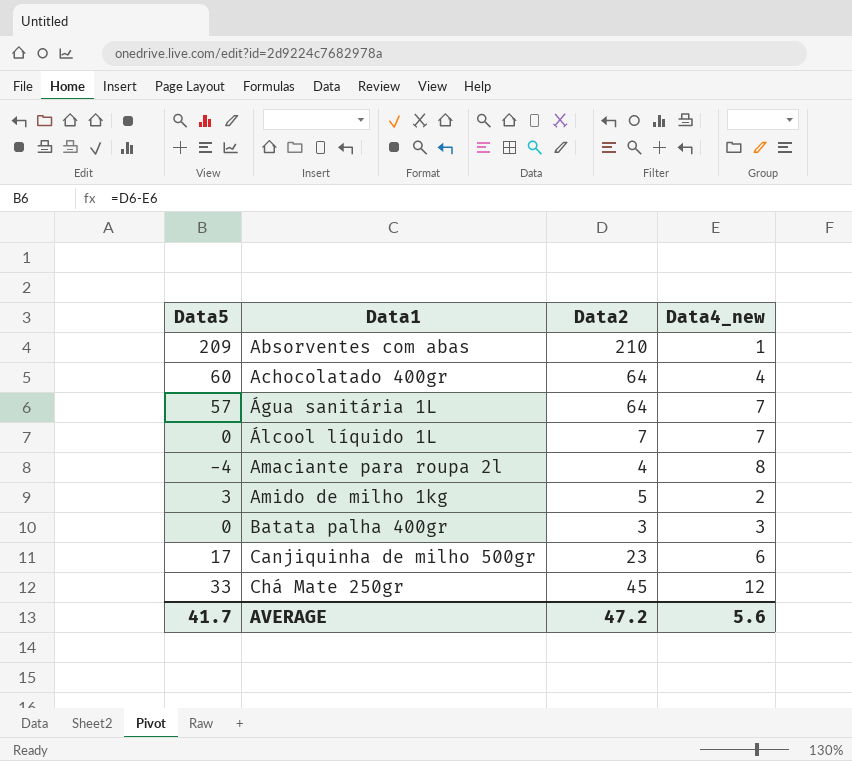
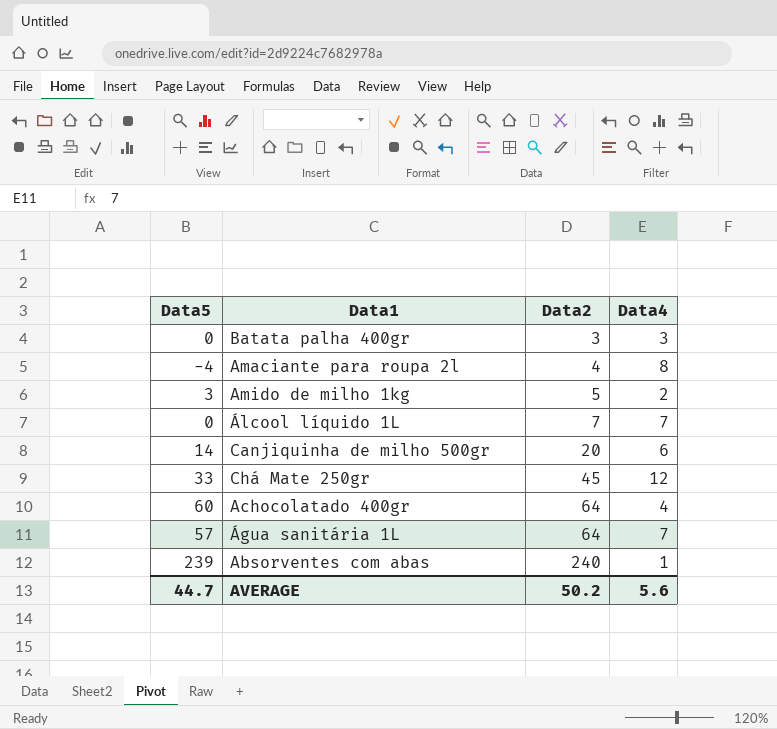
row order: Data1 ascending -> Data2 ascending
column name: Data4_new -> Data4
Canjiquinha de milho 500gr | Data5: 17 -> 14
Canjiquinha de milho 500gr | Data2: 23 -> 20
Absorventes com abas | Data5: 209 -> 239
Absorventes com abas | Data2: 210 -> 240
AVERAGE | Data5: 41.7 -> 44.7
AVERAGE | Data2: 47.2 -> 50.2

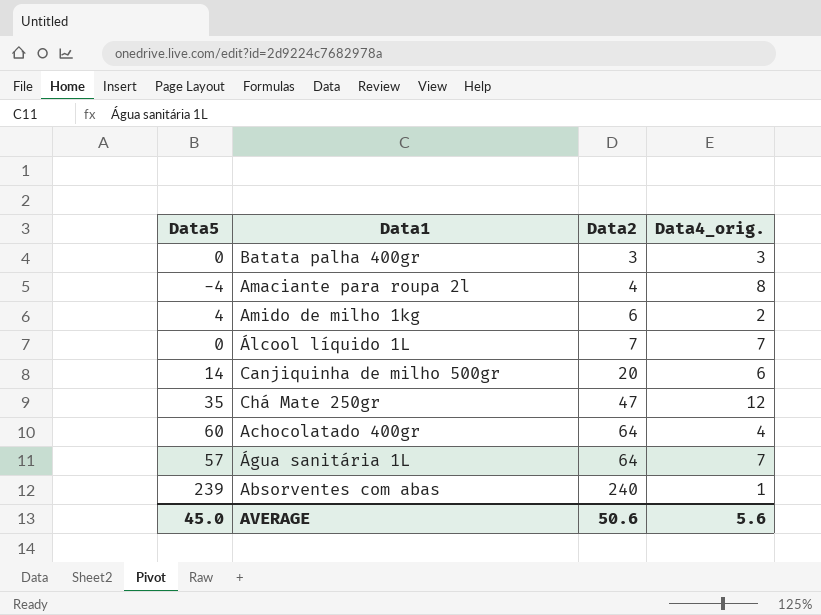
column name: Data4 -> Data4_orig.
Amido de milho 1kg | Data5: 3 -> 4
Amido de milho 1kg | Data2: 5 -> 6
Chá Mate 250gr | Data5: 33 -> 35
Chá Mate 250gr | Data2: 45 -> 47
AVERAGE | Data5: 44.7 -> 45.0
AVERAGE | Data2: 50.2 -> 50.6

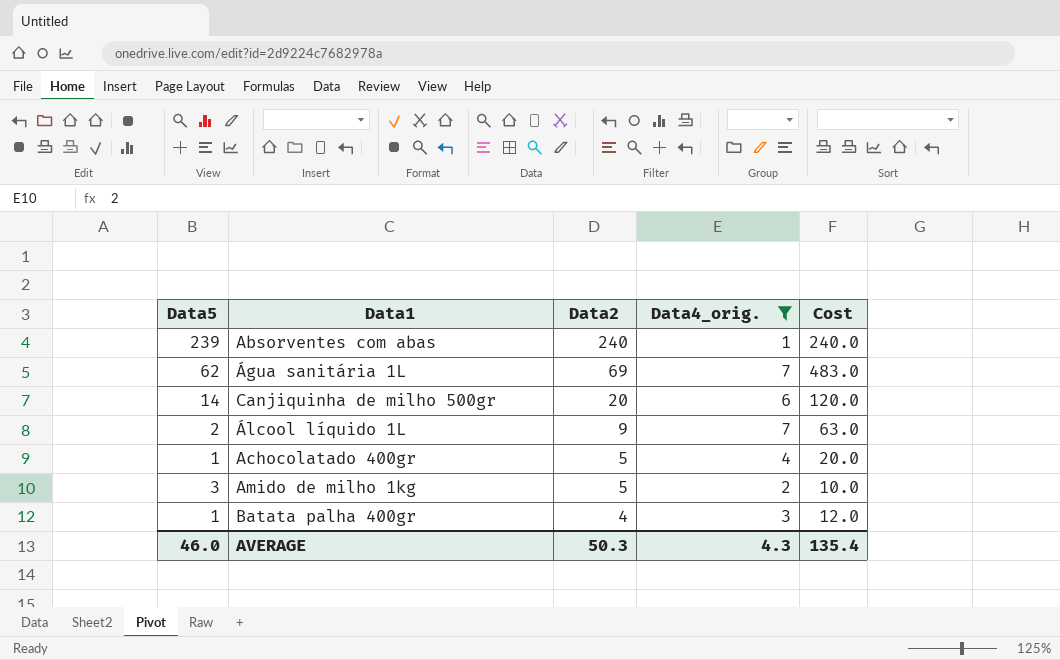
filter: none -> Data4_orig. <= 7
row order: Data2 ascending -> Data2 descending
column Cost | formula: none -> [Data2] * [Data4_orig.]
Água sanitária 1L | Data5: 57 -> 62
Água sanitária 1L | Data2: 64 -> 69
Álcool líquido 1L | Data5: 0 -> 2
Álcool líquido 1L | Data2: 7 -> 9
Achocolatado 400gr | Data5: 60 -> 1
Achocolatado 400gr | Data2: 64 -> 5
Amido de milho 1kg | Data5: 4 -> 3
Amido de milho 1kg | Data2: 6 -> 5
Batata palha 400gr | Data5: 0 -> 1
Batata palha 400gr | Data2: 3 -> 4
AVERAGE | Data5: 45.0 -> 46.0
AVERAGE | Data2: 50.6 -> 50.3
AVERAGE | Data4_orig.: 5.6 -> 4.3

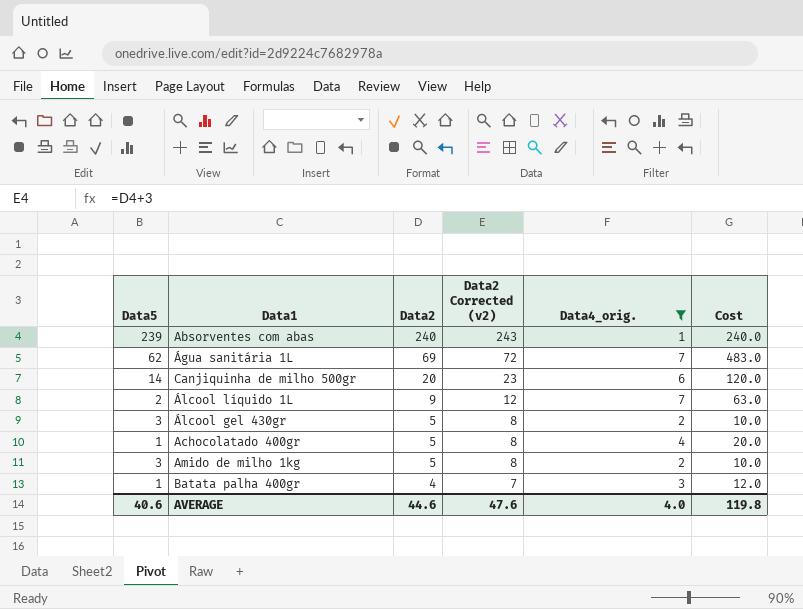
column Data2 Corrected (v2) | formula: none -> [Data2] + 3
row Álcool gel 430gr: none -> 3 | 5 | 8 | 2 | 10.0
AVERAGE | Data5: 46.0 -> 40.6
AVERAGE | Data2: 50.3 -> 44.6
AVERAGE | Data4_orig.: 4.3 -> 4.0
AVERAGE | Cost: 135.4 -> 119.8

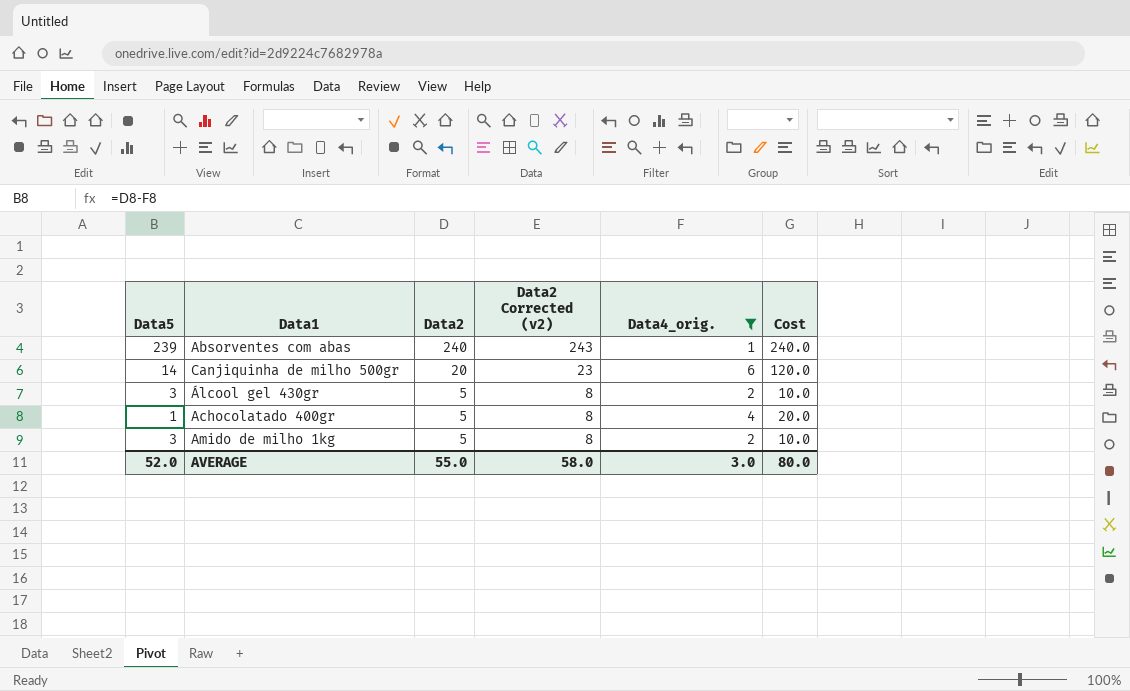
row Água sanitária 1L: 62 | 69 | 72 | 7 | 483.0 -> none
row Álcool líquido 1L: 2 | 9 | 12 | 7 | 63.0 -> none
row Batata palha 400gr: 1 | 4 | 7 | 3 | 12.0 -> none
AVERAGE | Data5: 40.6 -> 52.0
AVERAGE | Data2: 44.6 -> 55.0
AVERAGE | Data2 Corrected (v2): 47.6 -> 58.0
AVERAGE | Data4_orig.: 4.0 -> 3.0
AVERAGE | Cost: 119.8 -> 80.0

